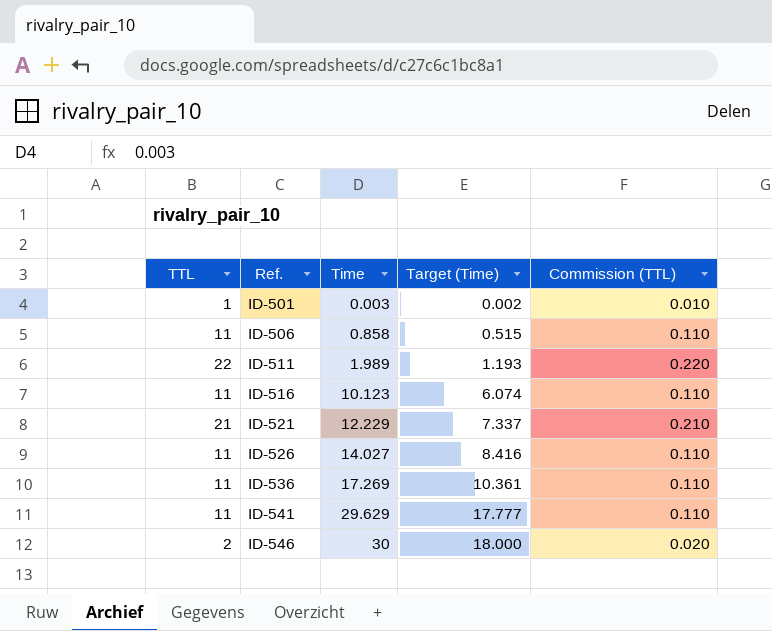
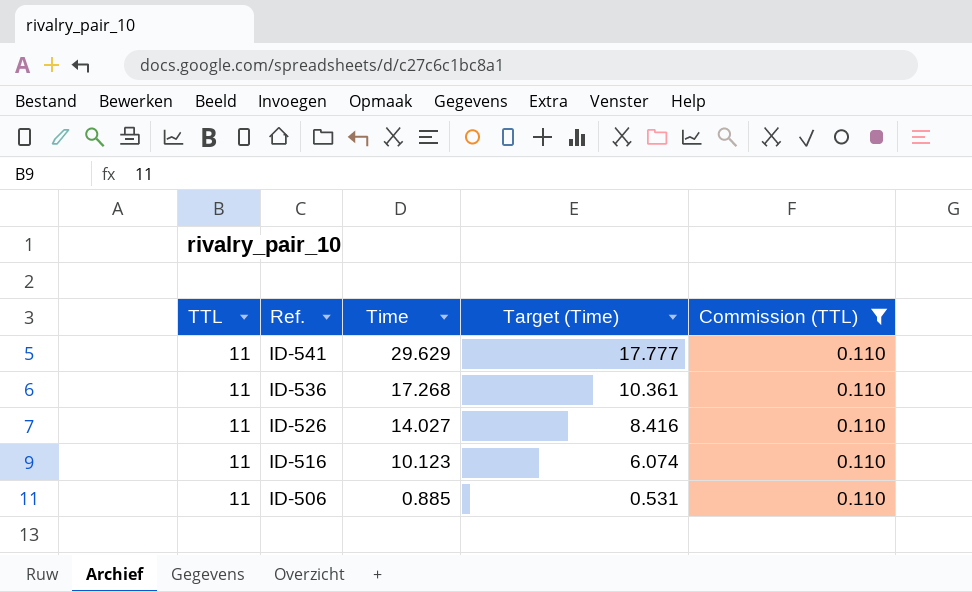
filter: none -> Commission (TTL) = 0.110
row order: Ref. ascending -> Ref. descending
ID-536 | Time: 17.269 -> 17.268
ID-506 | Time: 0.858 -> 0.885
ID-506 | Target (Time): 0.515 -> 0.531

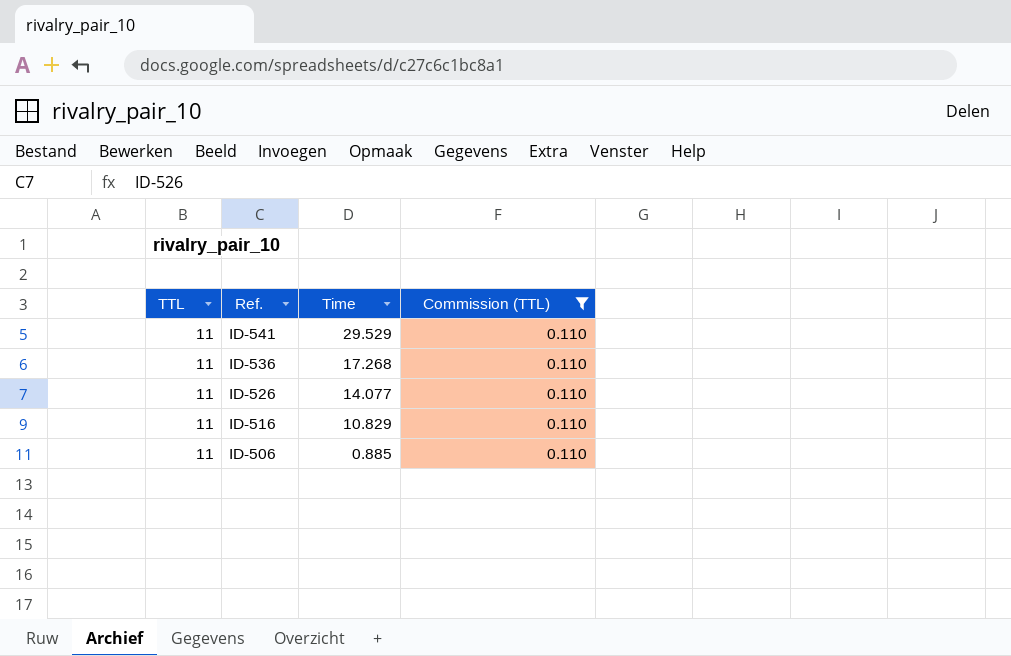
column Target (Time) | formula: [Time] * 0.6 -> none
ID-541 | Time: 29.629 -> 29.529
ID-526 | Time: 14.027 -> 14.077
ID-516 | Time: 10.123 -> 10.829

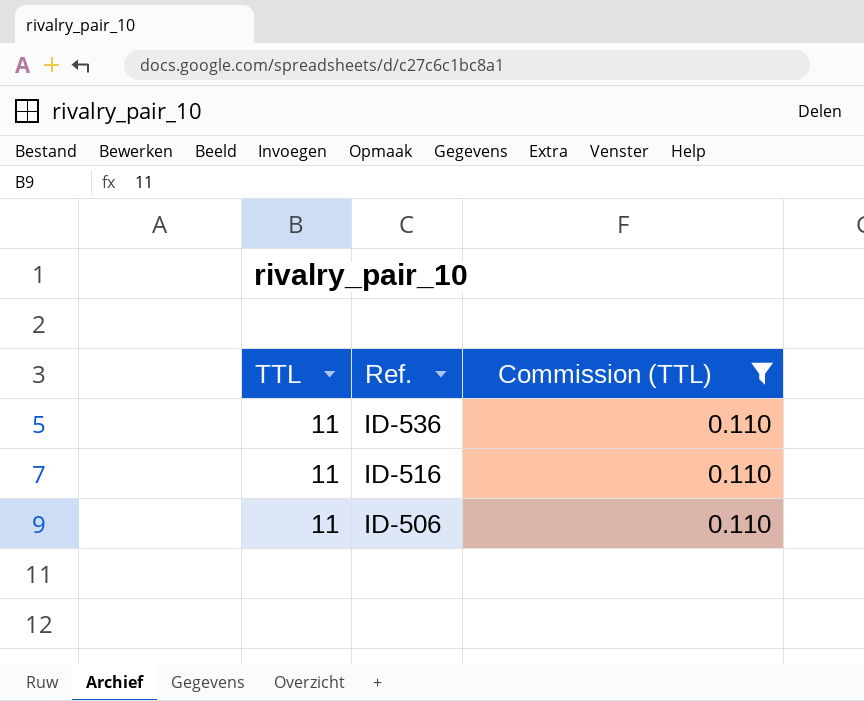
column Time | position: 3 -> none
row ID-541: 11 | 29.529 | 0.110 -> none
row ID-526: 11 | 14.077 | 0.110 -> none

